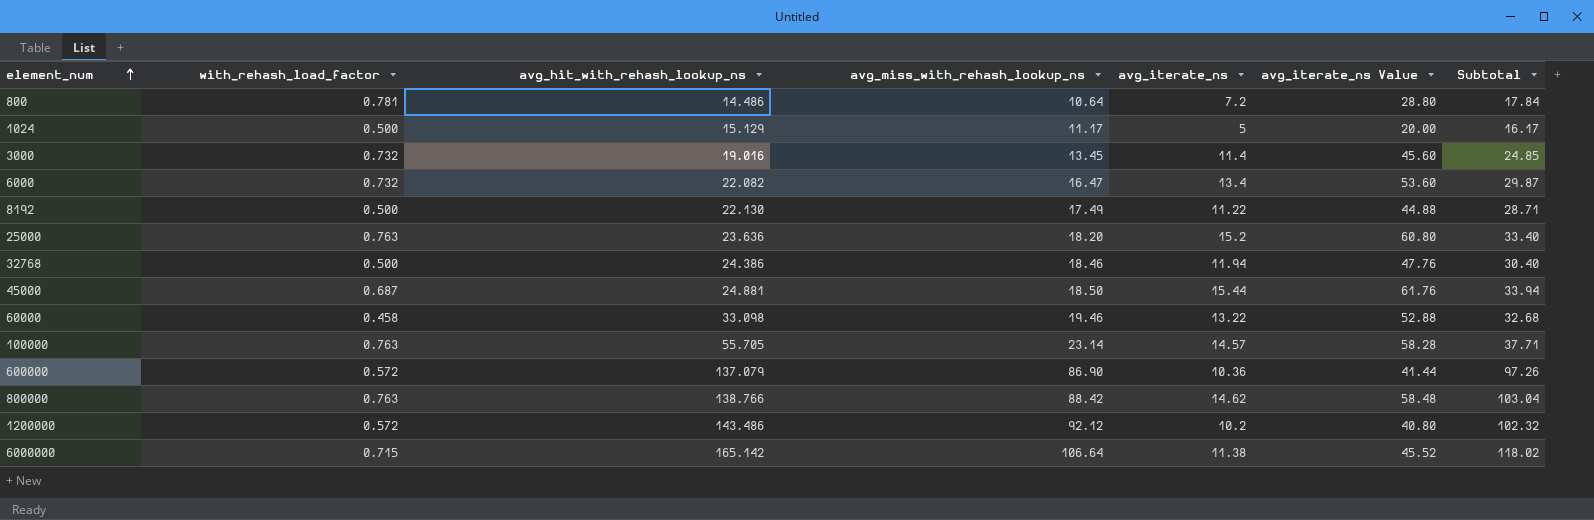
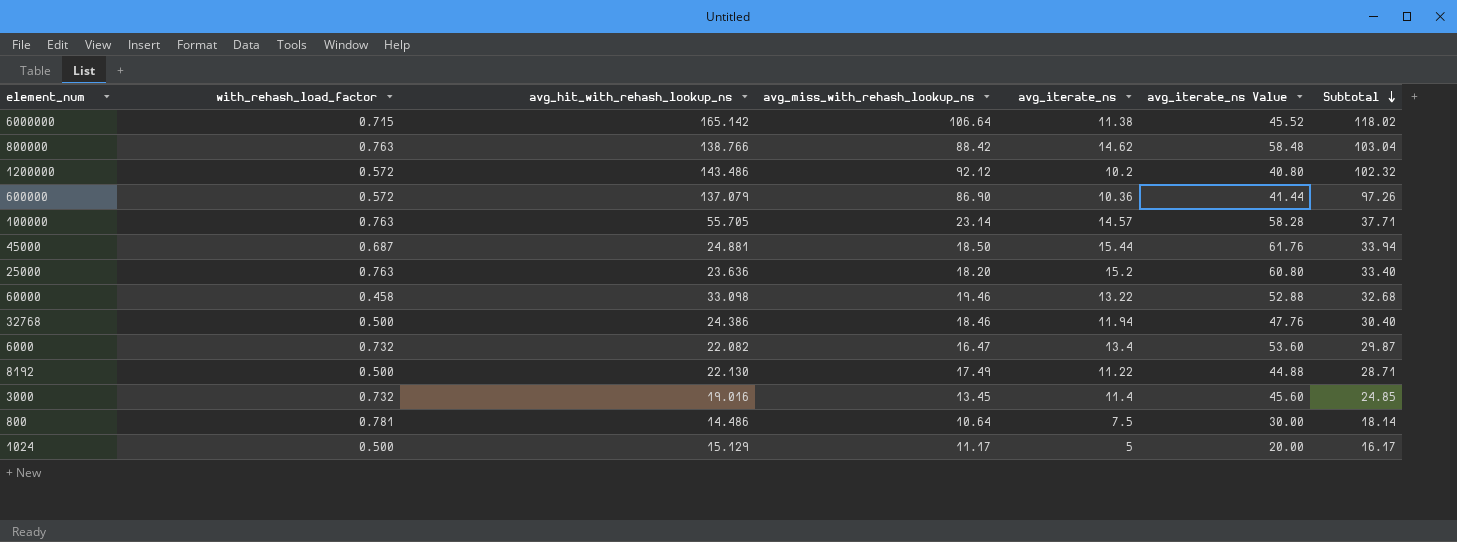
row order: element_num ascending -> Subtotal descending
800 | avg_iterate_ns: 7.2 -> 7.5
800 | avg_iterate_ns Value: 28.80 -> 30.00
800 | Subtotal: 17.84 -> 18.14

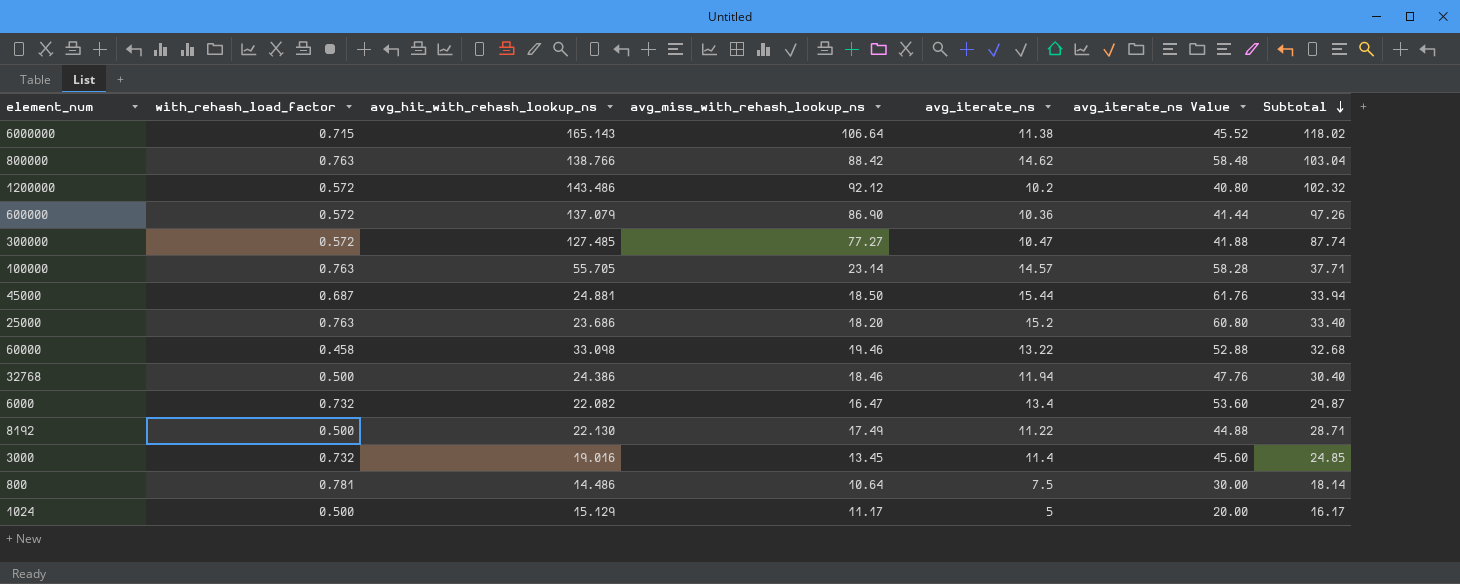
6000000 | avg_hit_with_rehash_lookup_ns: 165.142 -> 165.143
row 300000: none -> 0.572 | 127.485 | 77.27 | 10.47 | 41.88 | 87.74
25000 | avg_hit_with_rehash_lookup_ns: 23.636 -> 23.686

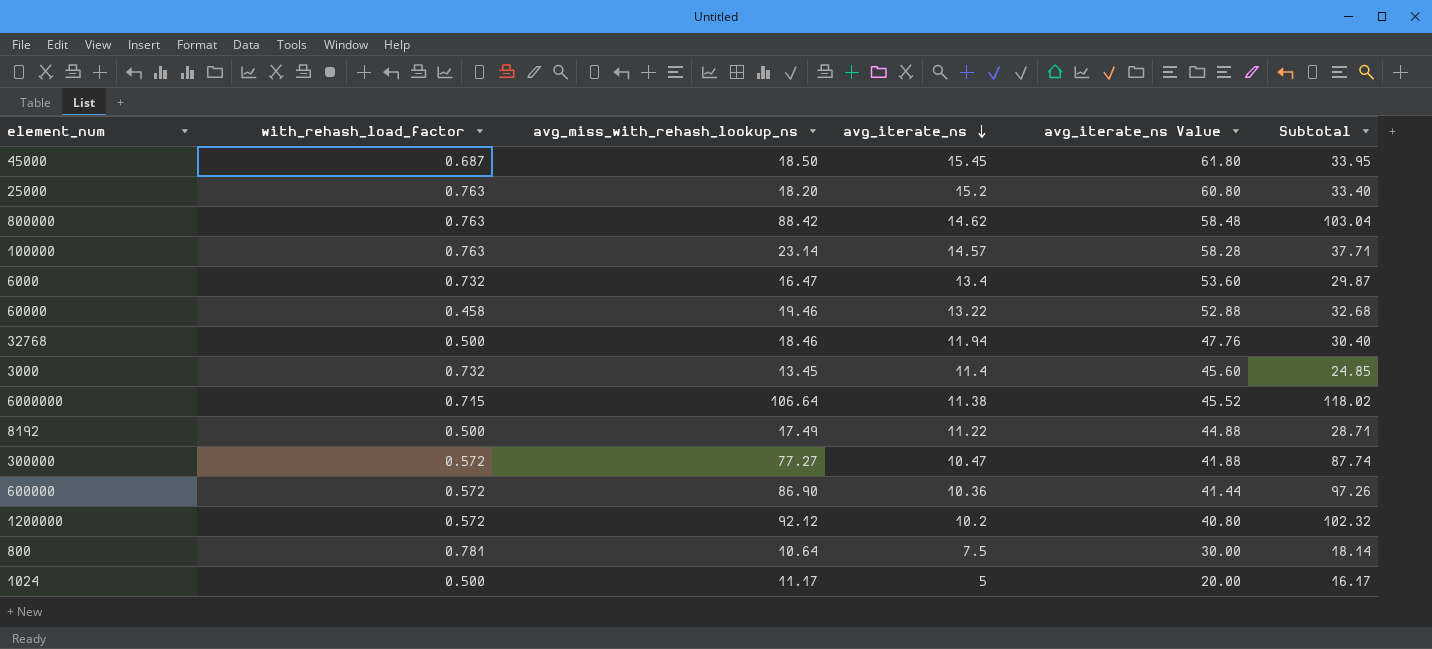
row order: Subtotal descending -> avg_iterate_ns descending
column avg_hit_with_rehash_lookup_ns | position: 3 -> none
45000 | avg_iterate_ns: 15.44 -> 15.45
45000 | avg_iterate_ns Value: 61.76 -> 61.80
45000 | Subtotal: 33.94 -> 33.95

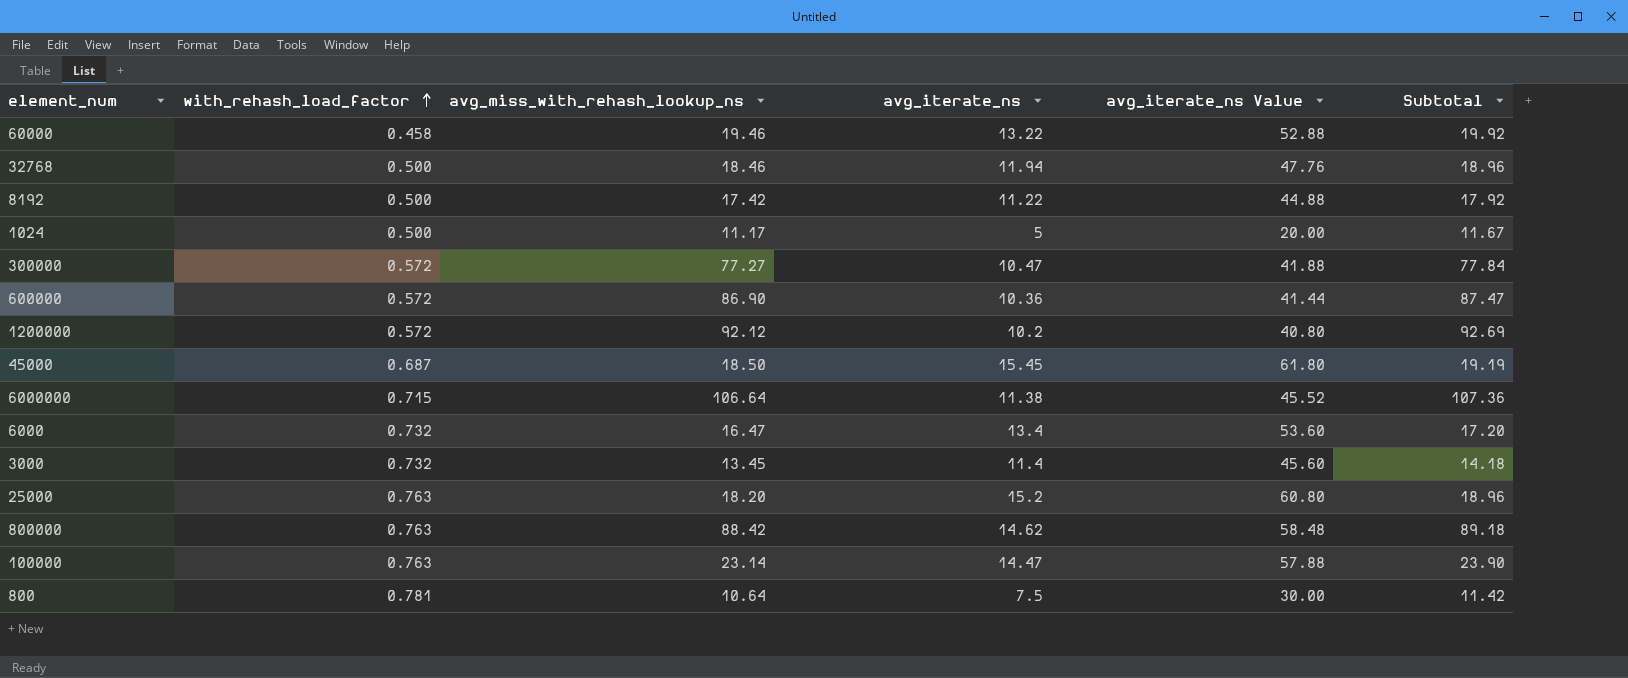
row order: avg_iterate_ns descending -> with_rehash_load_factor ascending
column Subtotal | formula: [avg_miss_with_rehash_lookup_ns] + [avg_iterate_ns] -> [with_rehash_load_factor] + [avg_miss_with_rehash_lookup_ns]
8192 | avg_miss_with_rehash_lookup_ns: 17.49 -> 17.42
100000 | avg_iterate_ns: 14.57 -> 14.47
100000 | avg_iterate_ns Value: 58.28 -> 57.88

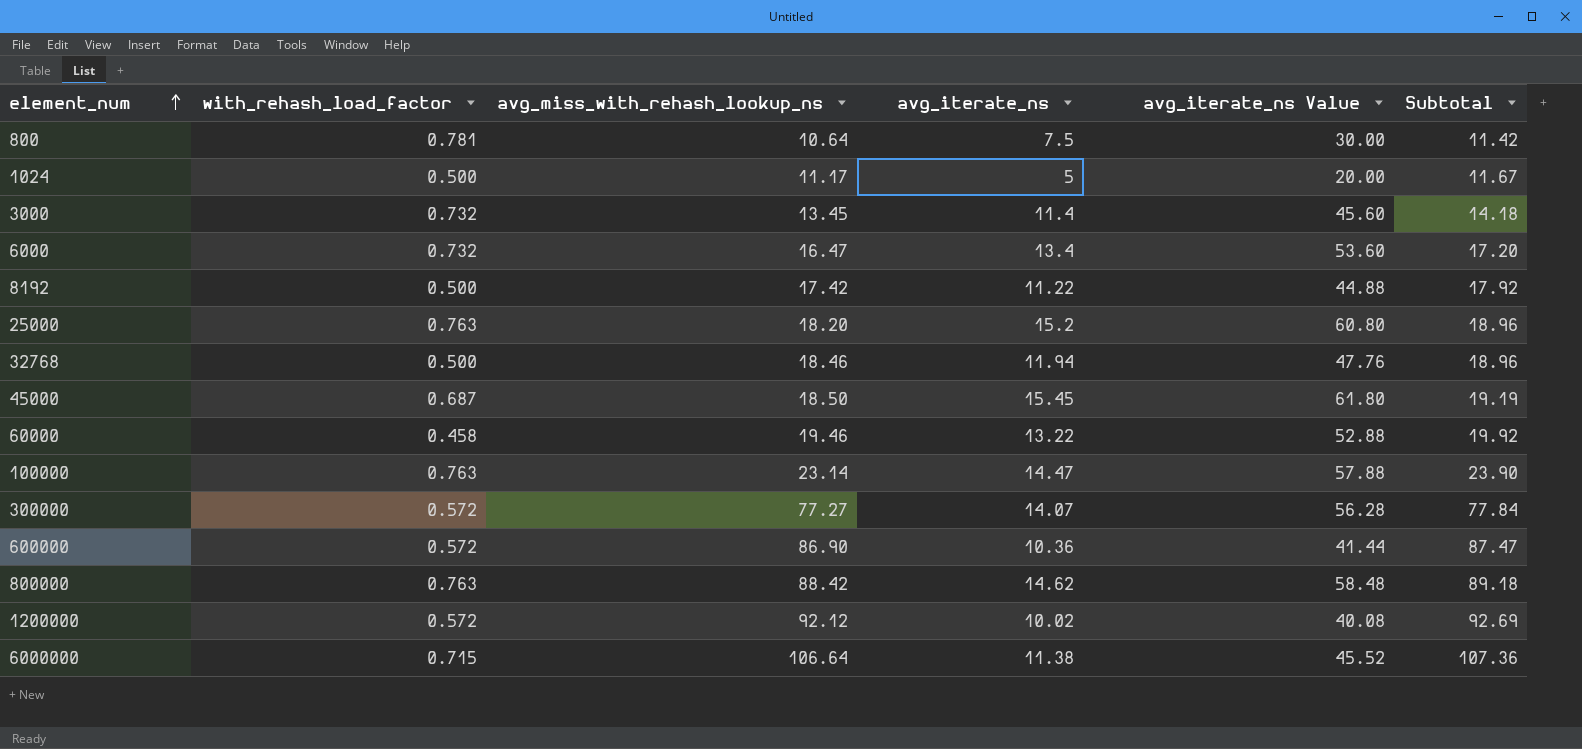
row order: with_rehash_load_factor ascending -> element_num ascending
300000 | avg_iterate_ns: 10.47 -> 14.07
300000 | avg_iterate_ns Value: 41.88 -> 56.28
1200000 | avg_iterate_ns: 10.2 -> 10.02
1200000 | avg_iterate_ns Value: 40.80 -> 40.08

